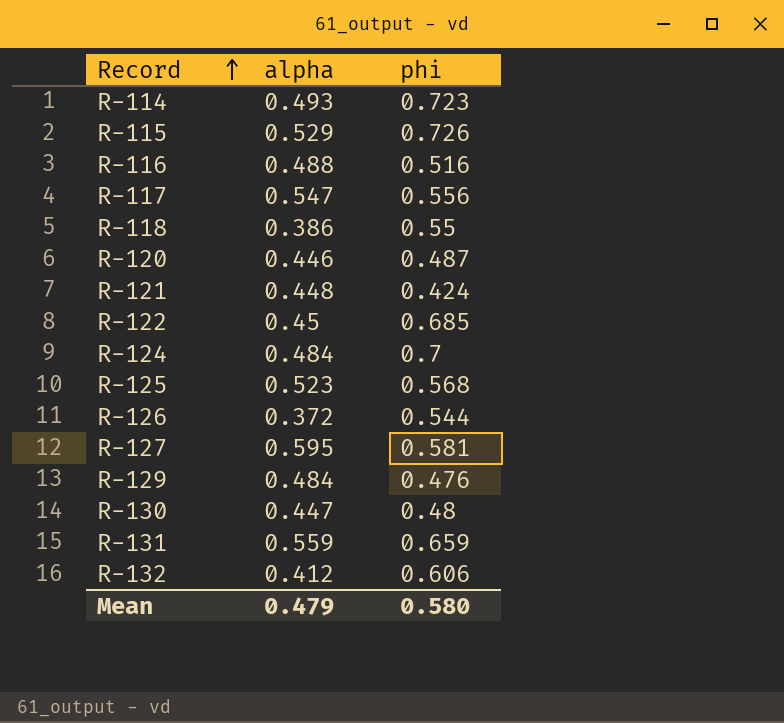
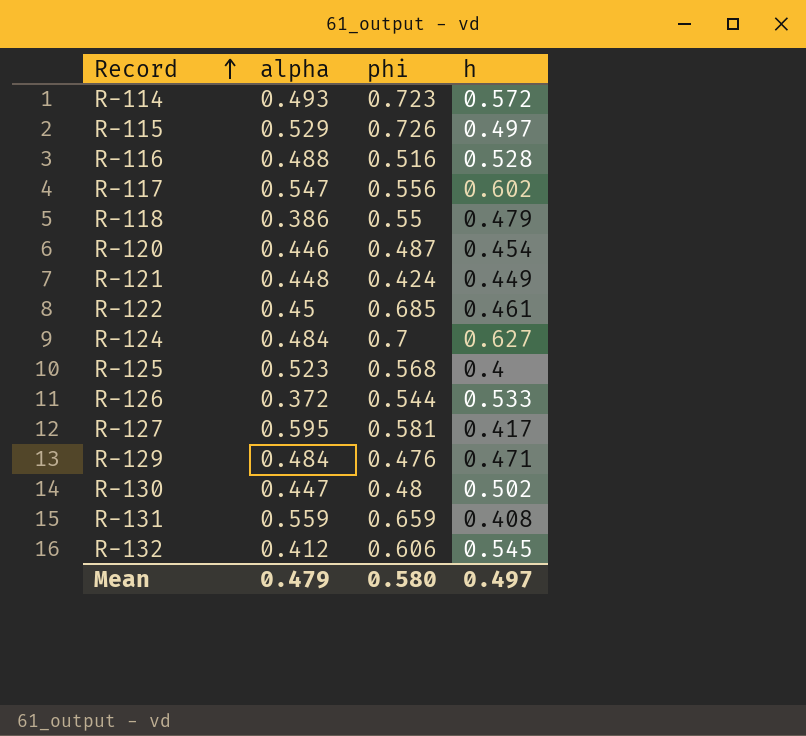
column h | position: none -> 4

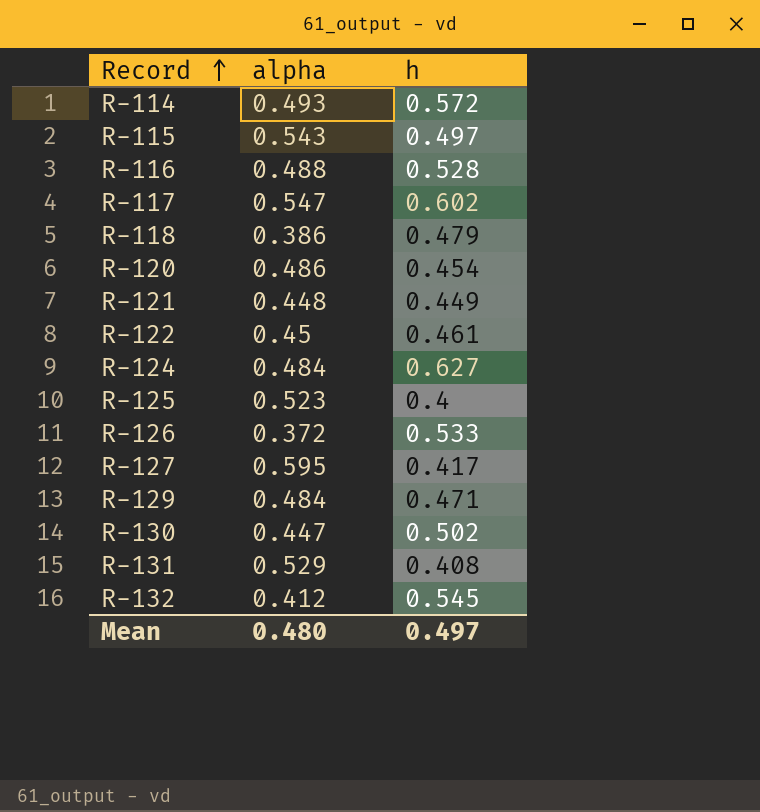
column phi | position: 3 -> none
R-115 | alpha: 0.529 -> 0.543
R-120 | alpha: 0.446 -> 0.486
R-131 | alpha: 0.559 -> 0.529
Mean | alpha: 0.479 -> 0.480

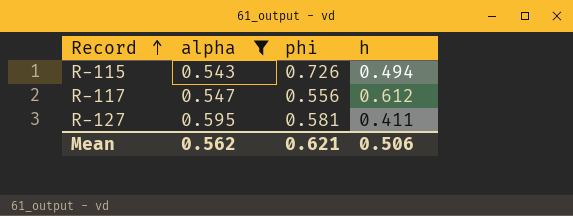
filter: none -> alpha >= 0.543
column phi | position: none -> 3
R-115 | h: 0.497 -> 0.494
R-117 | h: 0.602 -> 0.612
R-127 | h: 0.417 -> 0.411
Mean | alpha: 0.480 -> 0.562
Mean | h: 0.497 -> 0.506

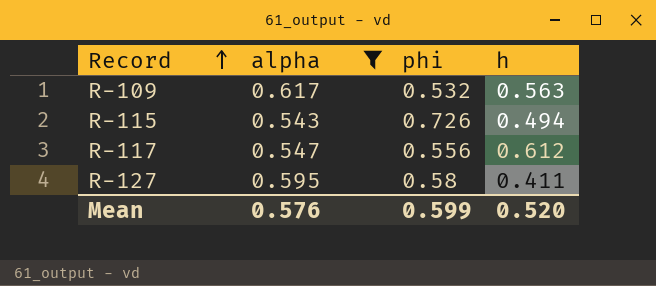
row R-109: none -> 0.617 | 0.532 | 0.563
R-127 | phi: 0.581 -> 0.58
Mean | alpha: 0.562 -> 0.576
Mean | phi: 0.621 -> 0.599
Mean | h: 0.506 -> 0.520

